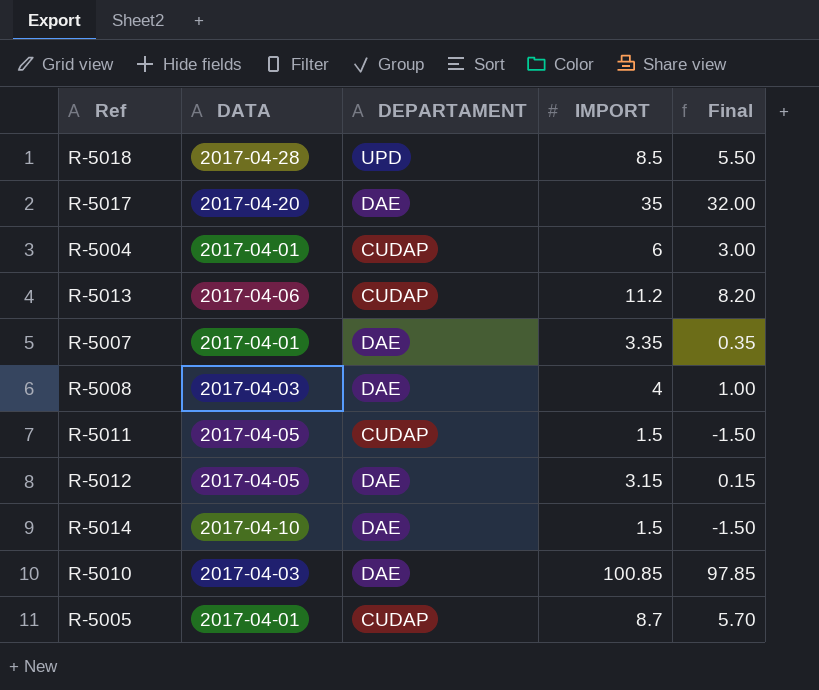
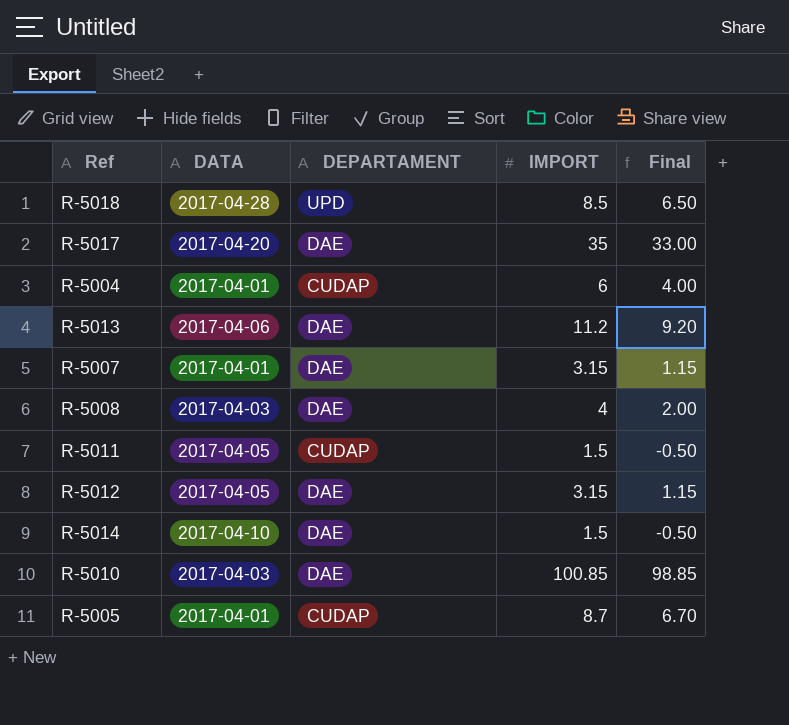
column Final | formula: [IMPORT] - 3 -> [IMPORT] - 2
R-5013 | DEPARTAMENT: CUDAP -> DAE
R-5007 | IMPORT: 3.35 -> 3.15

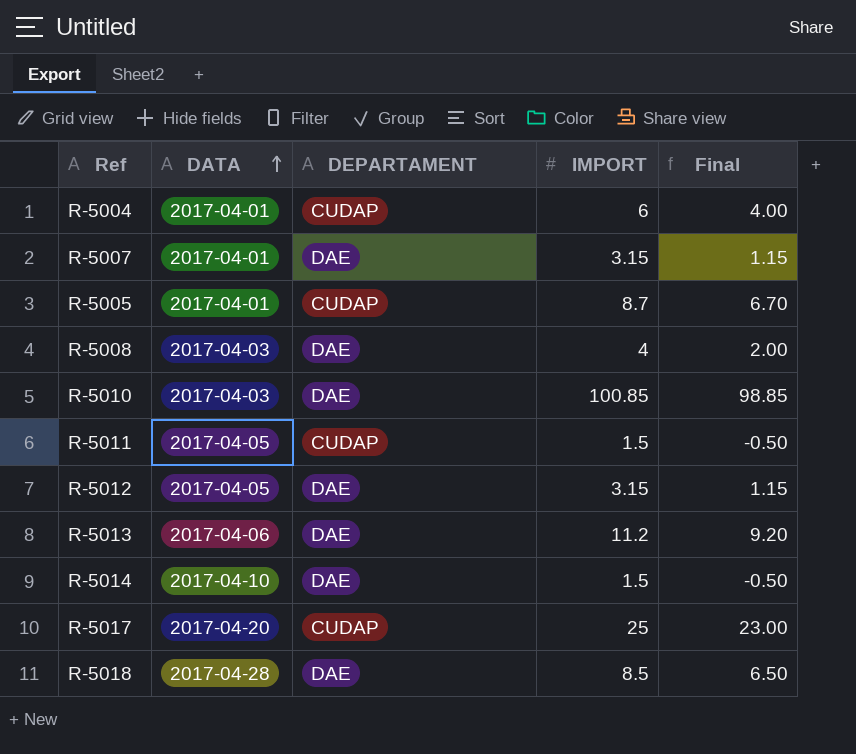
row order: none -> DATA ascending
R-5017 | DEPARTAMENT: DAE -> CUDAP
R-5017 | IMPORT: 35 -> 25
R-5017 | Final: 33.00 -> 23.00
R-5018 | DEPARTAMENT: UPD -> DAE

